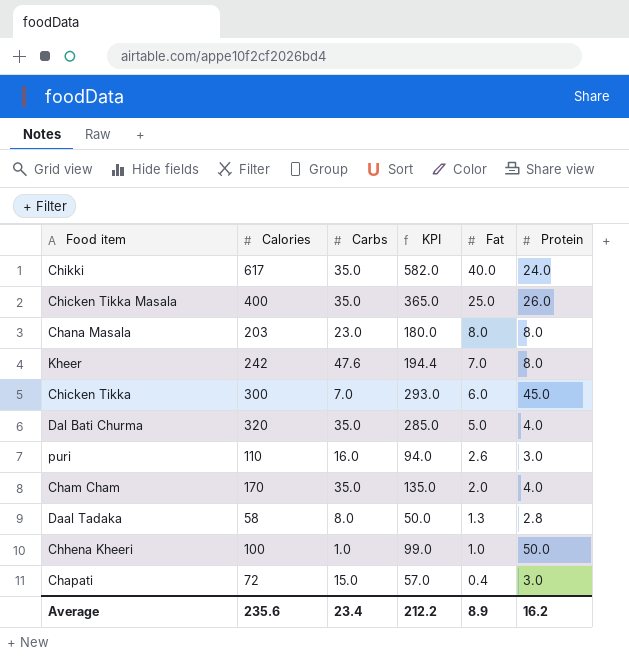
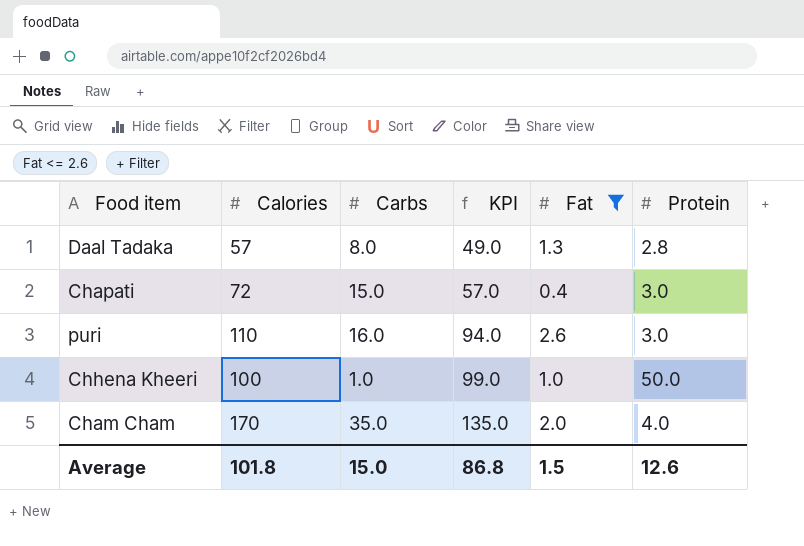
filter: none -> Fat <= 2.6
row order: Fat descending -> KPI ascending
Daal Tadaka | Calories: 58 -> 57
Daal Tadaka | KPI: 50.0 -> 49.0
Average | Calories: 235.6 -> 101.8
Average | Carbs: 23.4 -> 15.0
Average | KPI: 212.2 -> 86.8
Average | Fat: 8.9 -> 1.5
Average | Protein: 16.2 -> 12.6

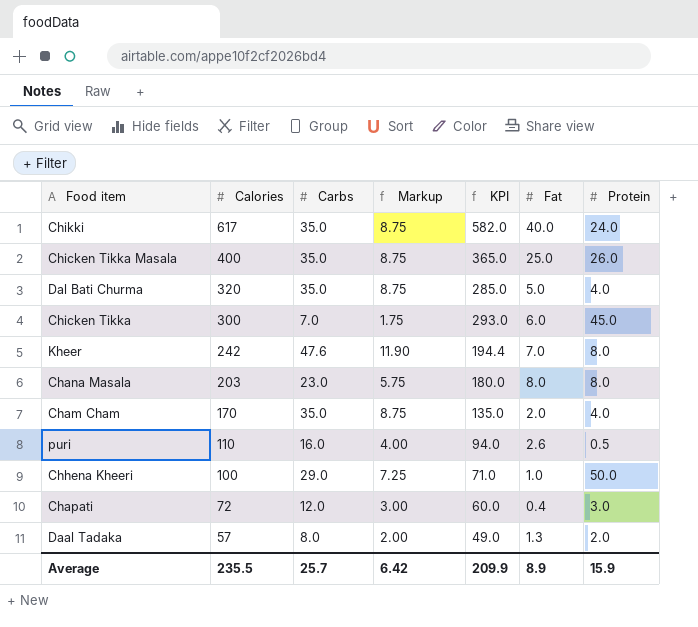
filter: Fat <= 2.6 -> none
row order: KPI ascending -> Calories descending
column Markup | formula: none -> [Carbs] * 0.25
puri | Protein: 3.0 -> 0.5
Chhena Kheeri | Carbs: 1.0 -> 29.0
Chhena Kheeri | KPI: 99.0 -> 71.0
Chapati | Carbs: 15.0 -> 12.0
Chapati | KPI: 57.0 -> 60.0
Daal Tadaka | Protein: 2.8 -> 2.0
Average | Calories: 101.8 -> 235.5
Average | Carbs: 15.0 -> 25.7
Average | KPI: 86.8 -> 209.9
Average | Fat: 1.5 -> 8.9
Average | Protein: 12.6 -> 15.9

